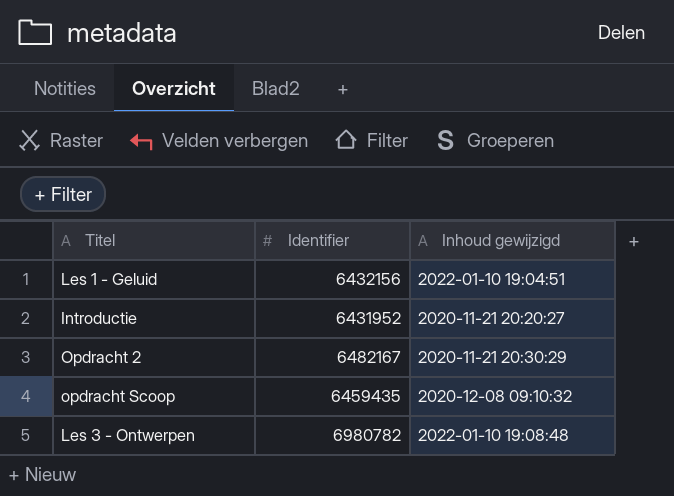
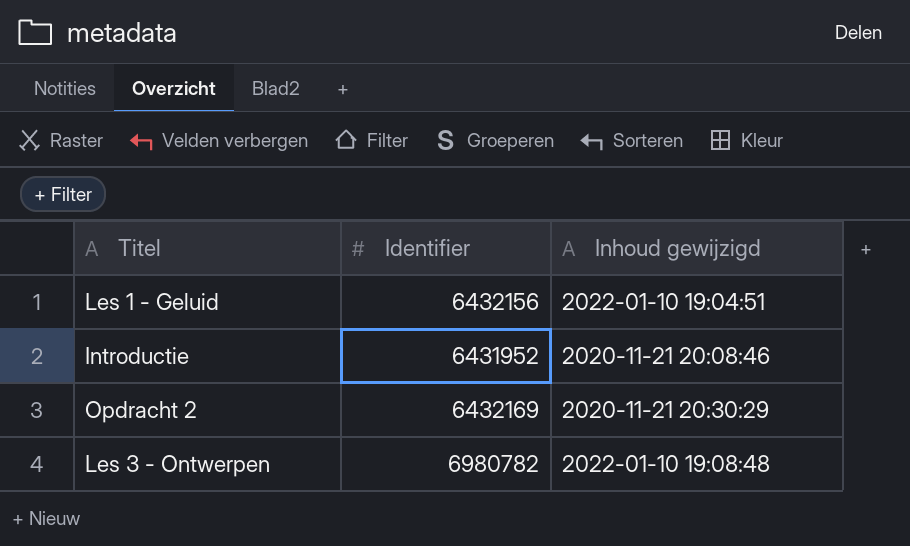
row opdracht Scoop: 6459435 | 2020-12-08 09:10:32 -> none
Introductie | Inhoud gewijzigd: 2020-11-21 20:20:27 -> 2020-11-21 20:08:46
Opdracht 2 | Identifier: 6482167 -> 6432169

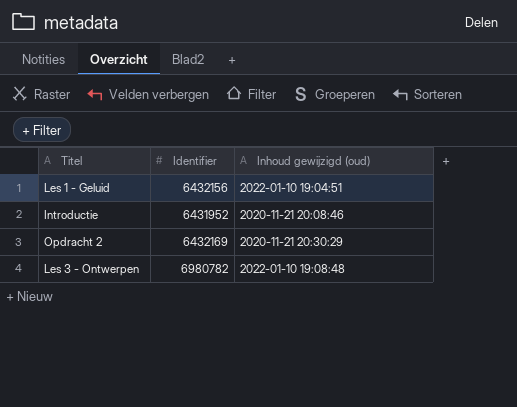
column name: Inhoud gewijzigd -> Inhoud gewijzigd (oud)

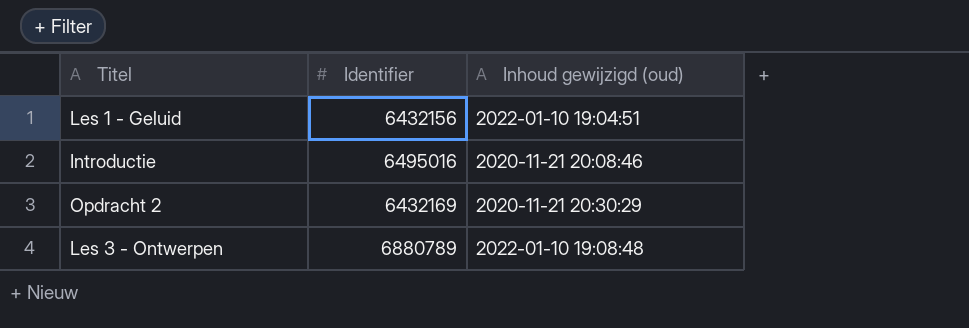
Introductie | Identifier: 6431952 -> 6495016
Les 3 - Ontwerpen | Identifier: 6980782 -> 6880789

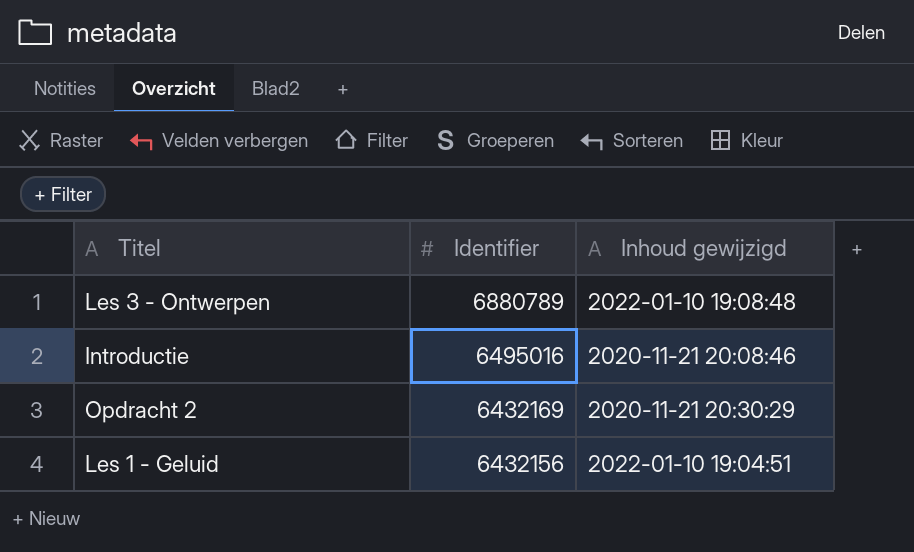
row order: none -> Identifier descending
column name: Inhoud gewijzigd (oud) -> Inhoud gewijzigd

